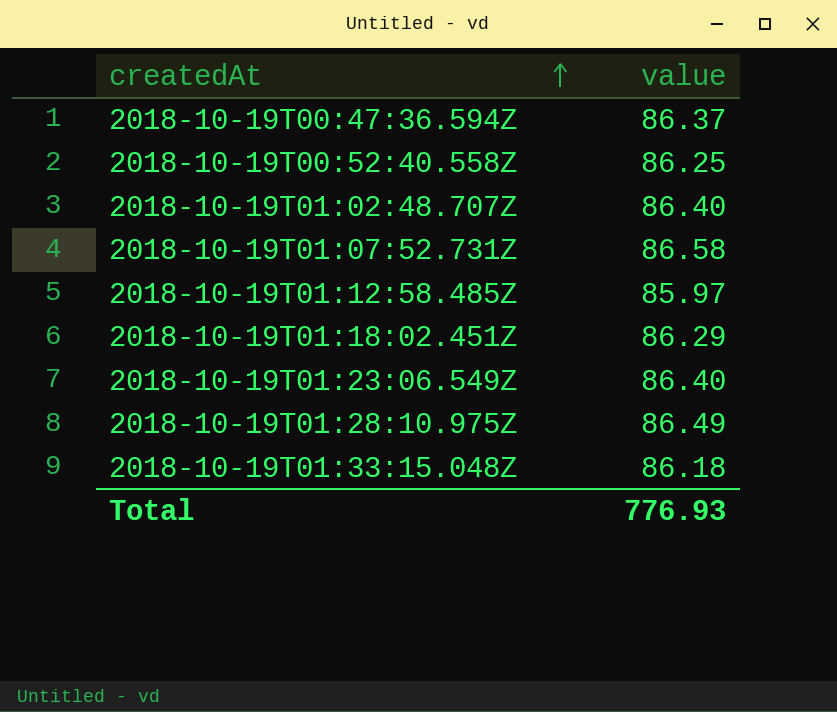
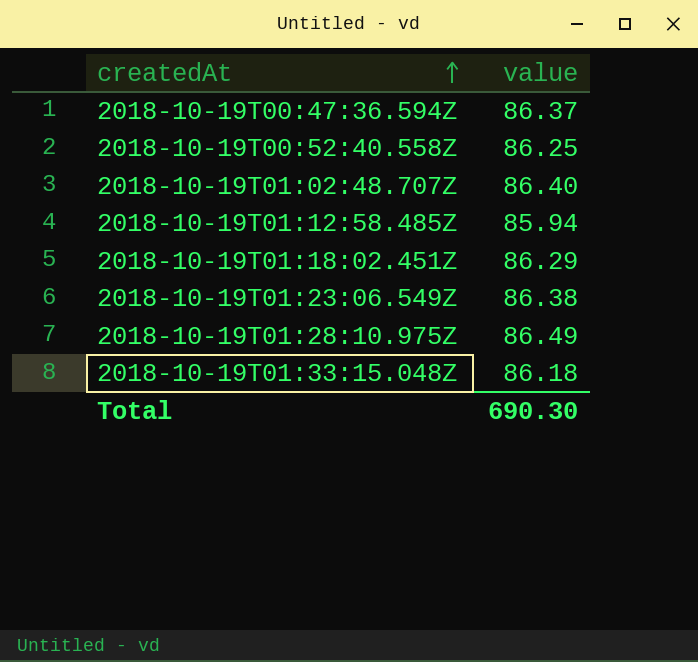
row 2018-10-19T01:07:52.731Z: 86.58 -> none
2018-10-19T01:12:58.485Z | value: 85.97 -> 85.94
2018-10-19T01:23:06.549Z | value: 86.40 -> 86.38
Total | value: 776.93 -> 690.30

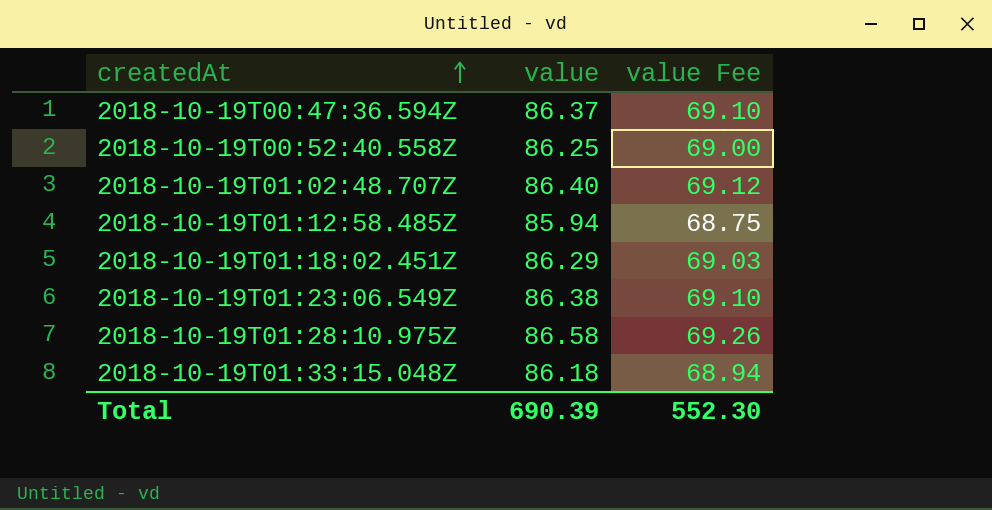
column value Fee | formula: none -> [value] * 0.8
2018-10-19T01:28:10.975Z | value: 86.49 -> 86.58
Total | value: 690.30 -> 690.39

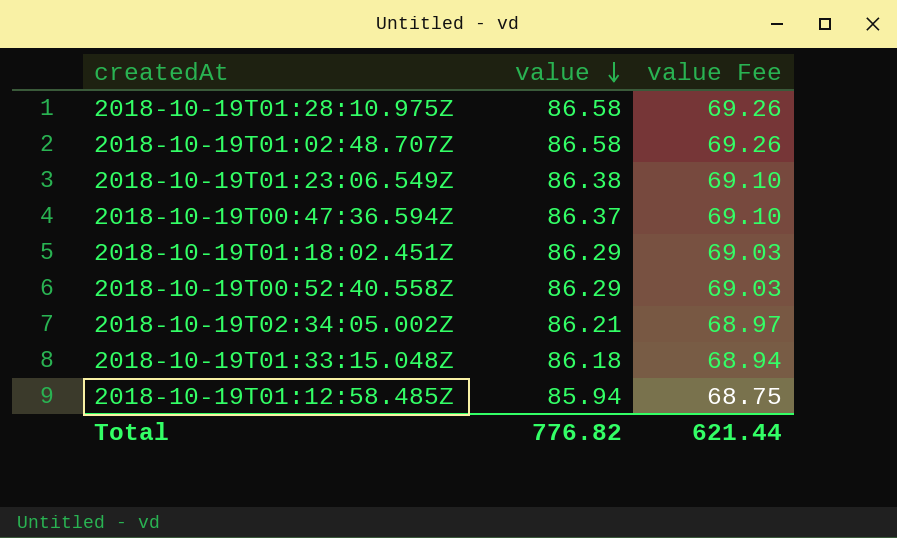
row order: createdAt ascending -> value descending
2018-10-19T01:02:48.707Z | value: 86.40 -> 86.58
2018-10-19T01:02:48.707Z | value Fee: 69.12 -> 69.26
2018-10-19T00:52:40.558Z | value: 86.25 -> 86.29
2018-10-19T00:52:40.558Z | value Fee: 69.00 -> 69.03
row 2018-10-19T02:34:05.002Z: none -> 86.21 | 68.97
Total | value: 690.39 -> 776.82
Total | value Fee: 552.30 -> 621.44

